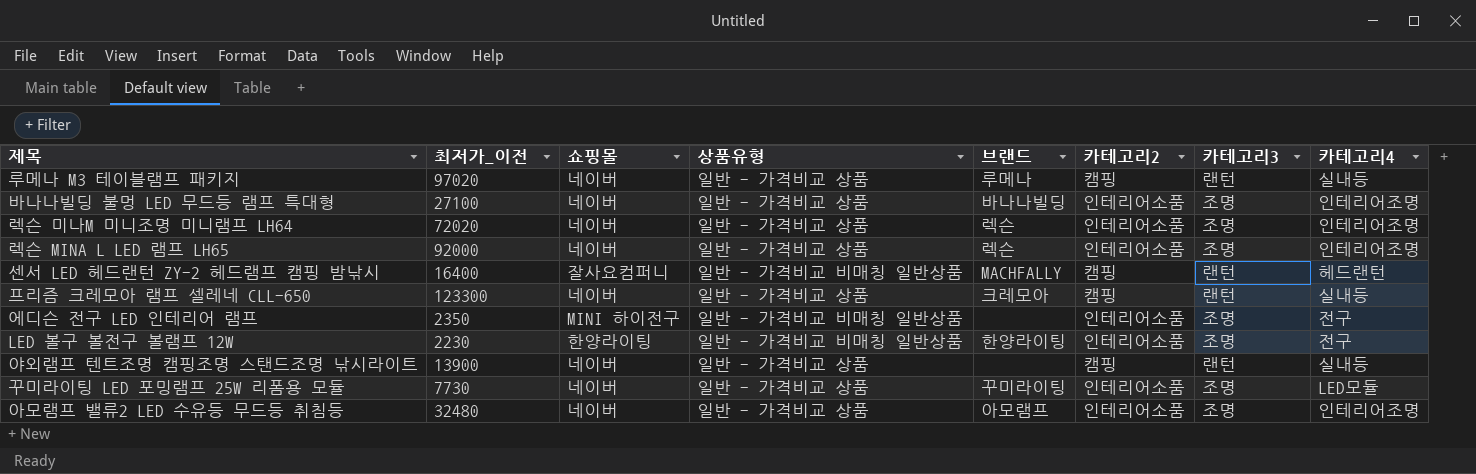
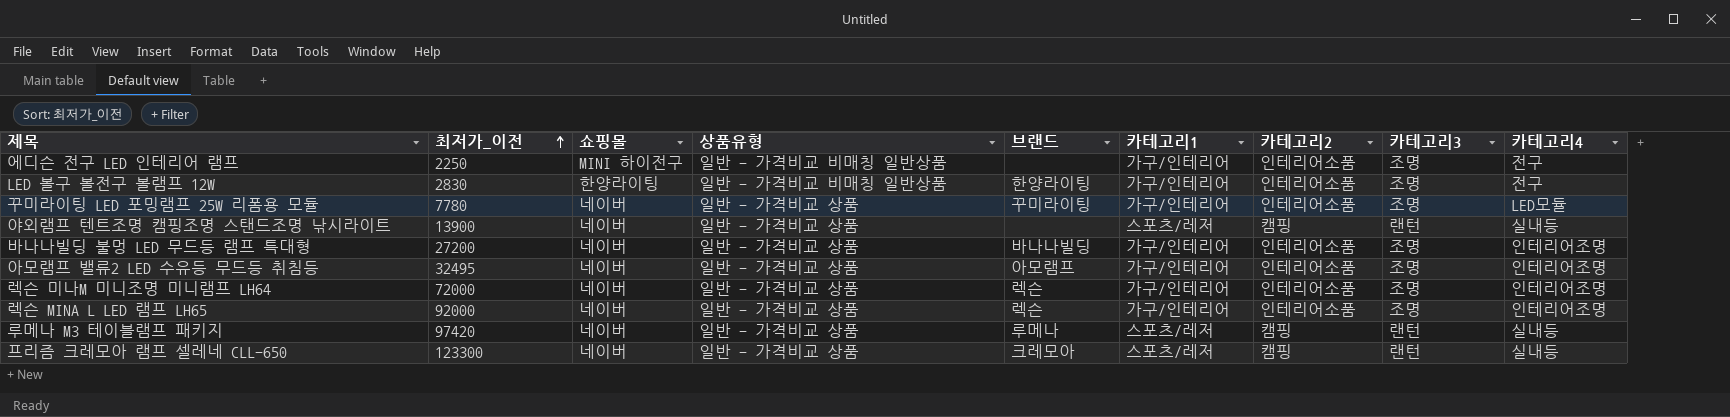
row order: none -> 최저가_이전 ascending
column 카테고리1 | position: none -> 6
row 센서 LED 헤드랜턴 ZY-2 헤드램프 캠핑 밤낚시: 16400 | 잘사요컴퍼니 | 일반 - 가격비교 비매칭 일반상품 | MACHFALLY | 캠핑 | 랜턴 | 헤드랜턴 -> none
에디슨 전구 LED 인테리어 램프 | 최저가_이전: 2350 -> 2250
LED 볼구 볼전구 볼램프 12W | 최저가_이전: 2230 -> 2830
꾸미라이팅 LED 포밍램프 25W 리폼용 모듈 | 최저가_이전: 7730 -> 7780
바나나빌딩 불멍 LED 무드등 램프 특대형 | 최저가_이전: 27100 -> 27200
아모램프 밸류2 LED 수유등 무드등 취침등 | 최저가_이전: 32480 -> 32495
렉슨 미나M 미니조명 미니램프 LH64 | 최저가_이전: 72020 -> 72000
루메나 M3 테이블램프 패키지 | 최저가_이전: 97020 -> 97420

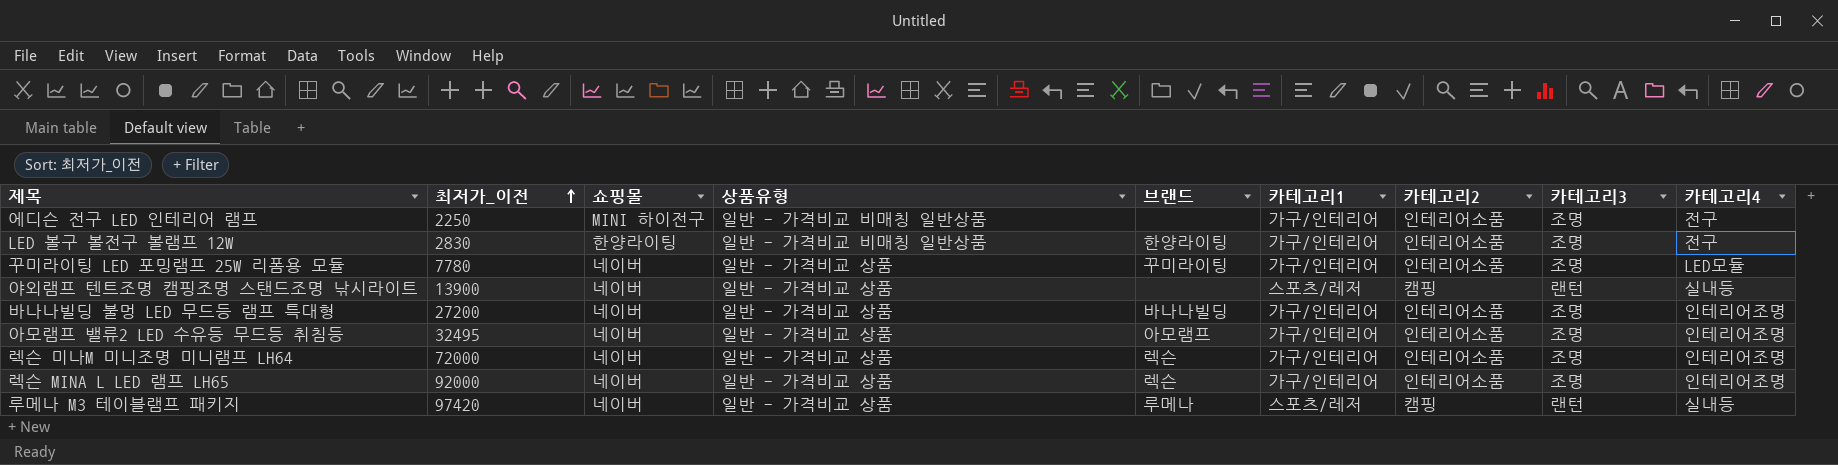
row 프리즘 크레모아 램프 셀레네 CLL-650: 123300 | 네이버 | 일반 - 가격비교 상품 | 크레모아 | 스포츠/레저 | 캠핑 | 랜턴 | 실내등 -> none

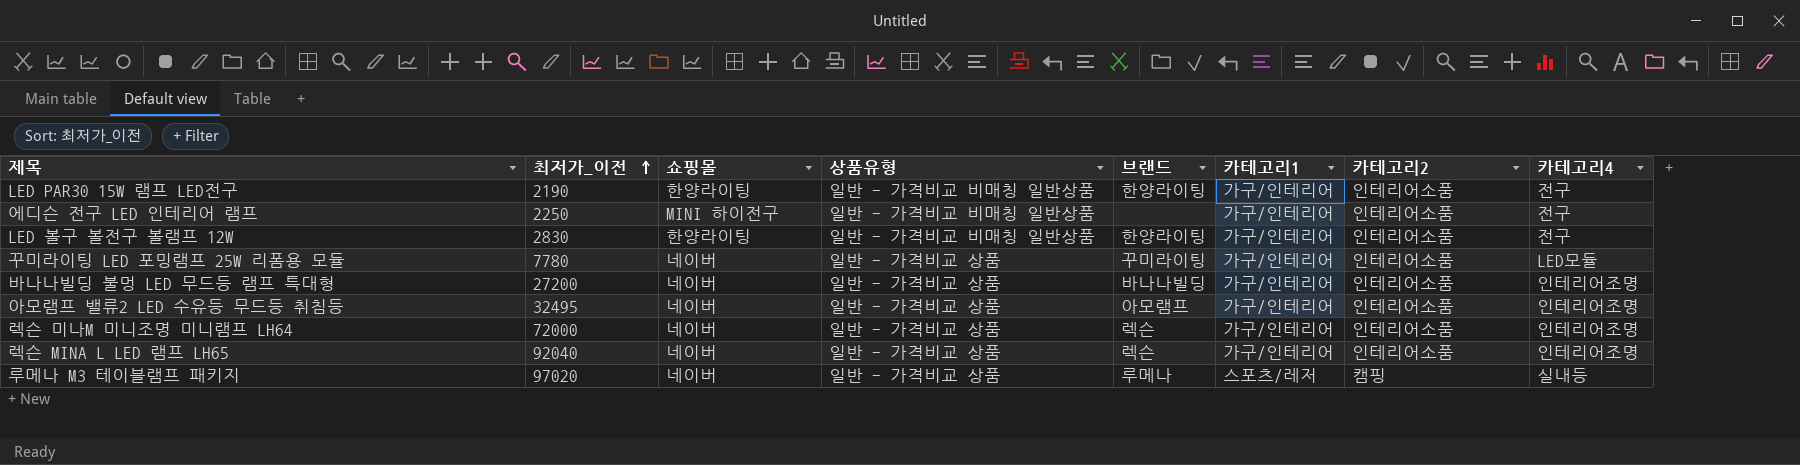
column 카테고리3 | position: 8 -> none
row 야외램프 텐트조명 캠핑조명 스탠드조명 낚시라이트: 13900 | 네이버 | 일반 - 가격비교 상품 | none | 스포츠/레저 | 캠핑 | 랜턴 | 실내등 -> none
row LED PAR30 15W 램프 LED전구: none -> 2190 | 한양라이팅 | 일반 - 가격비교 비매칭 일반상품 | 한양라이팅 | 가구/인테리어 | 인테리어소품 | 전구
렉슨 MINA L LED 램프 LH65 | 최저가_이전: 92000 -> 92040
루메나 M3 테이블램프 패키지 | 최저가_이전: 97420 -> 97020

